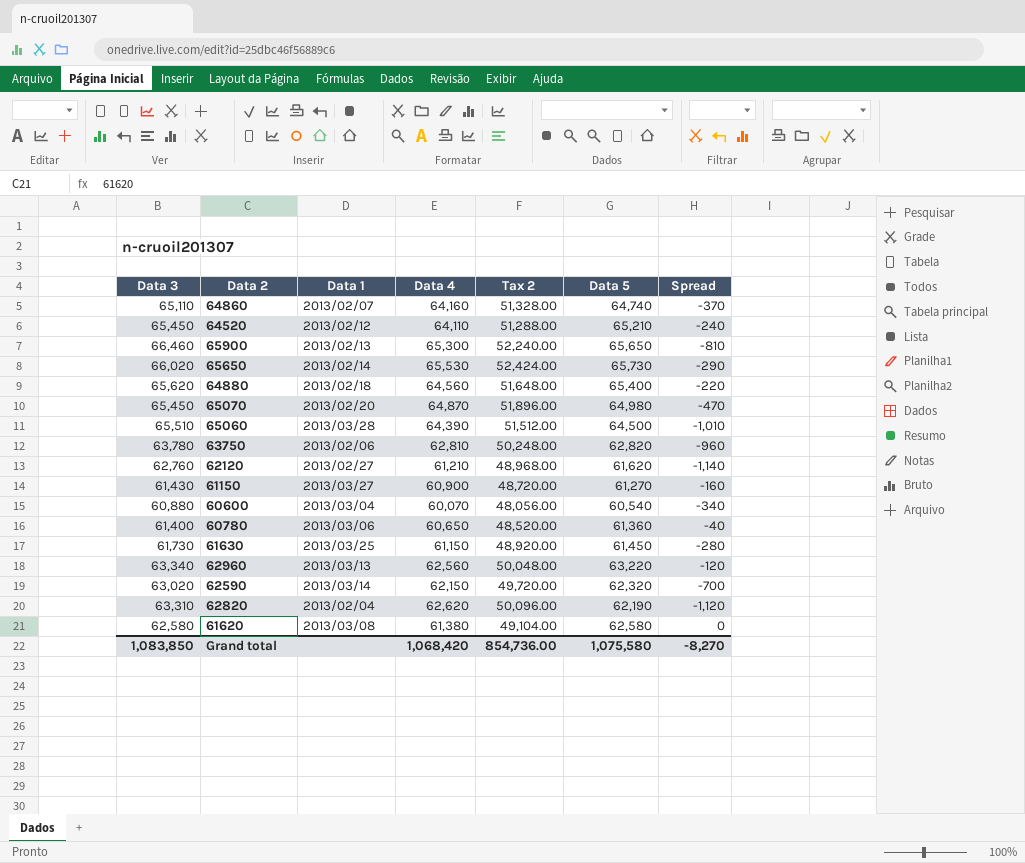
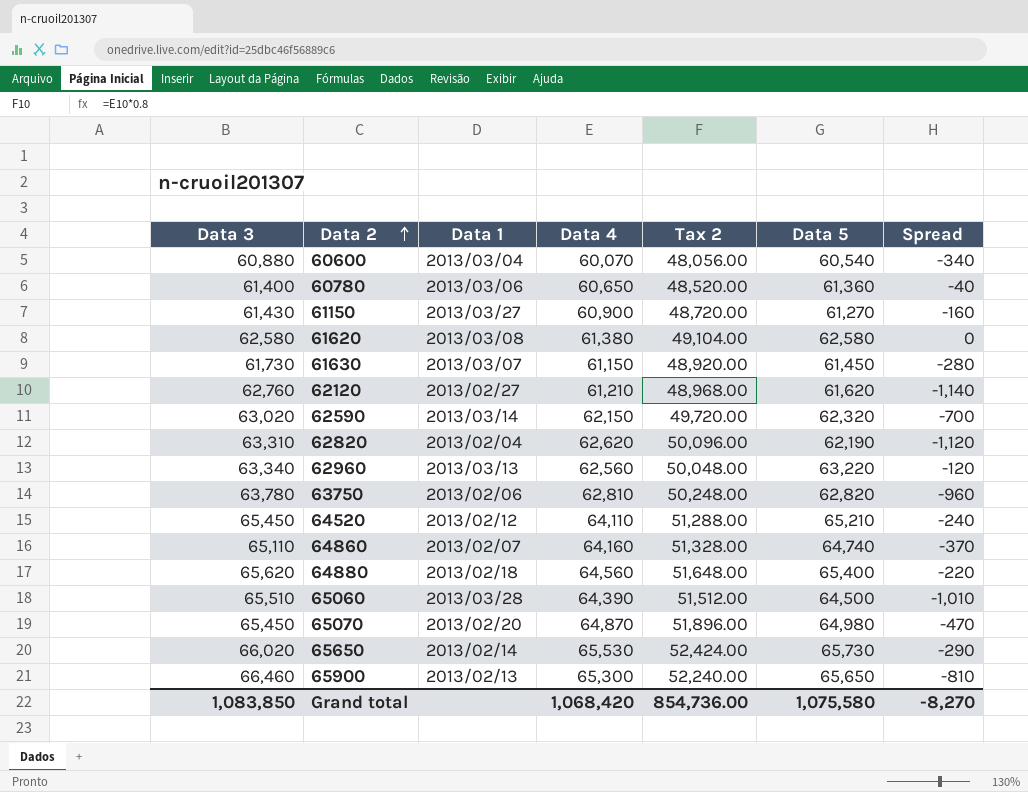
row order: none -> Data 2 ascending
61630 | Data 1: 2013/03/25 -> 2013/03/07

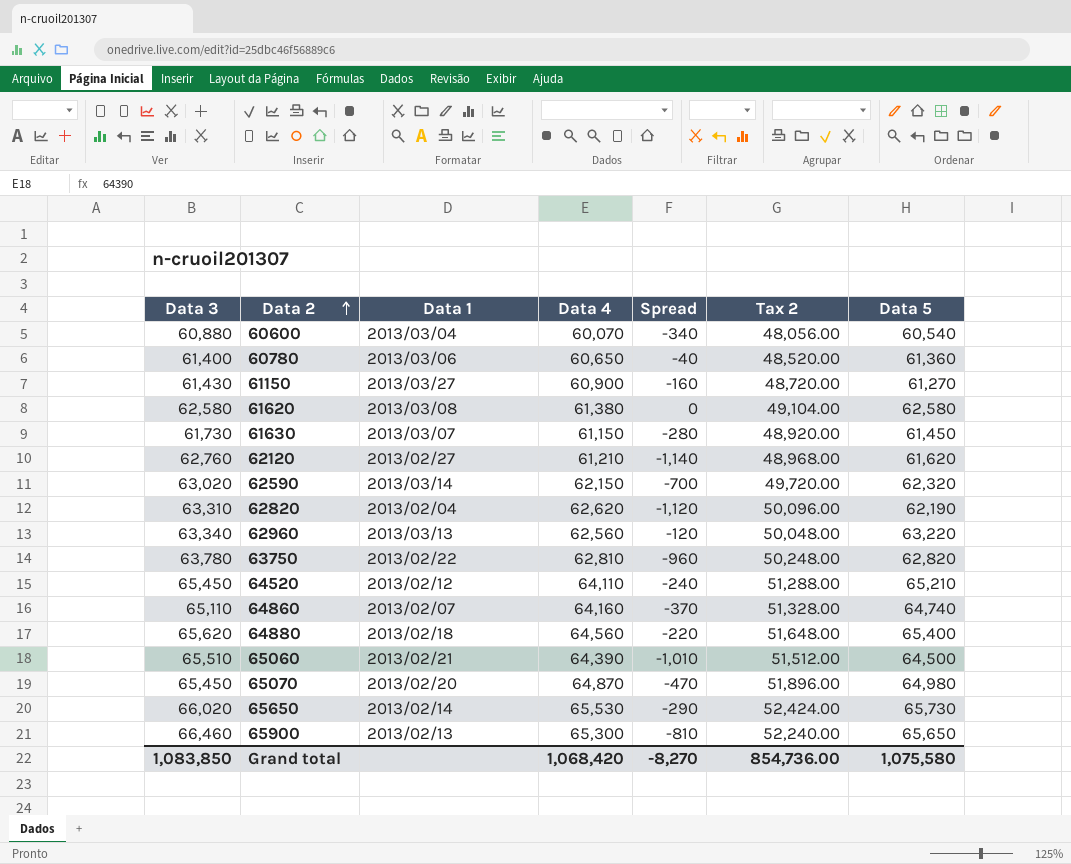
column Spread | position: 7 -> 5
63750 | Data 1: 2013/02/06 -> 2013/02/22
65060 | Data 1: 2013/03/28 -> 2013/02/21

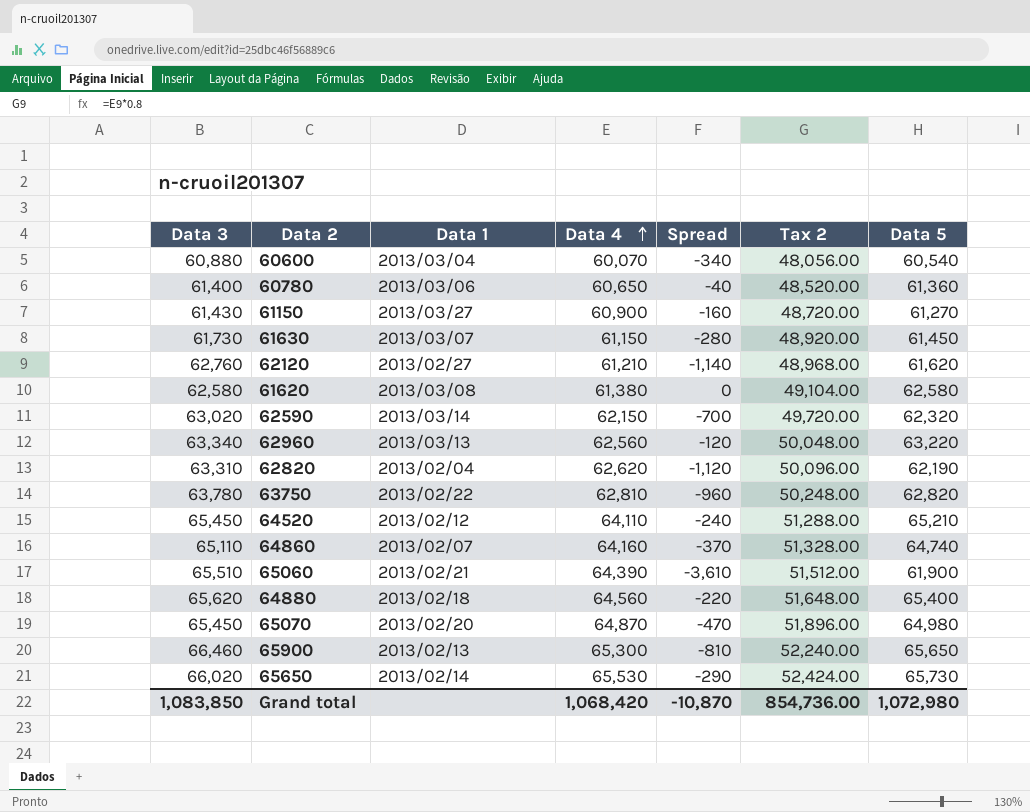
row order: Data 2 ascending -> Data 4 ascending
65060 | Spread: -1,010 -> -3,610
65060 | Data 5: 64,500 -> 61,900
Grand total | Spread: -8,270 -> -10,870
Grand total | Data 5: 1,075,580 -> 1,072,980

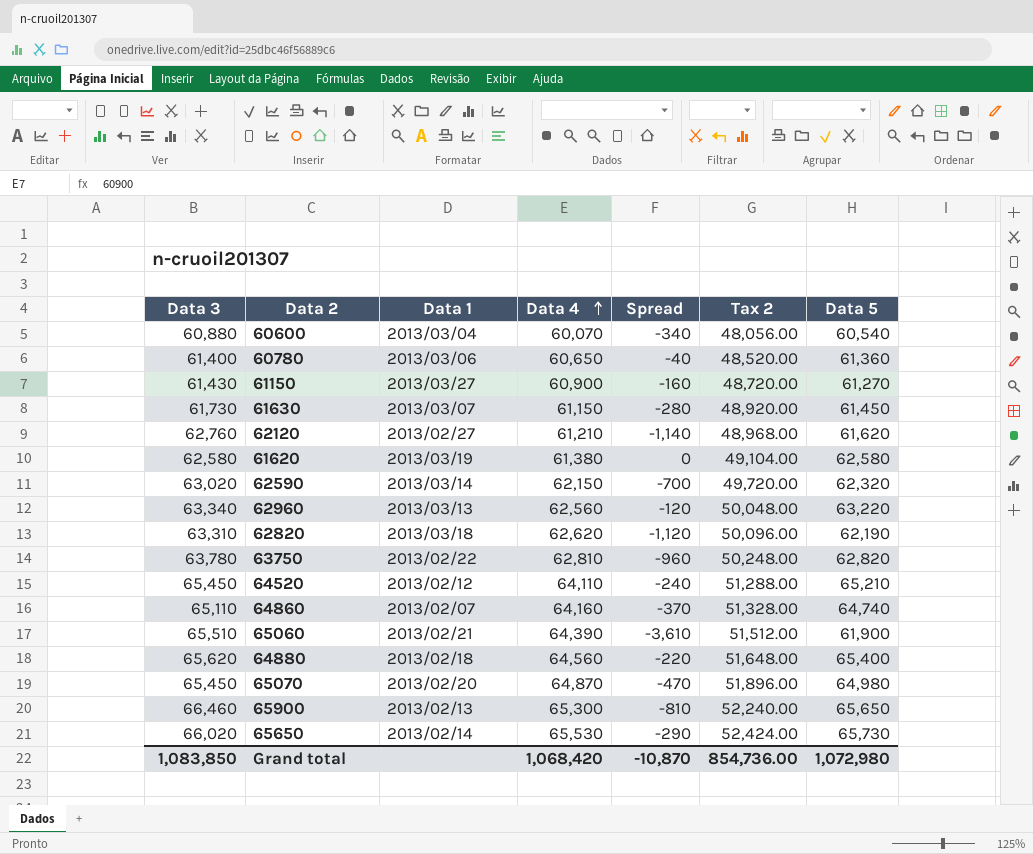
61620 | Data 1: 2013/03/08 -> 2013/03/19
62820 | Data 1: 2013/02/04 -> 2013/03/18

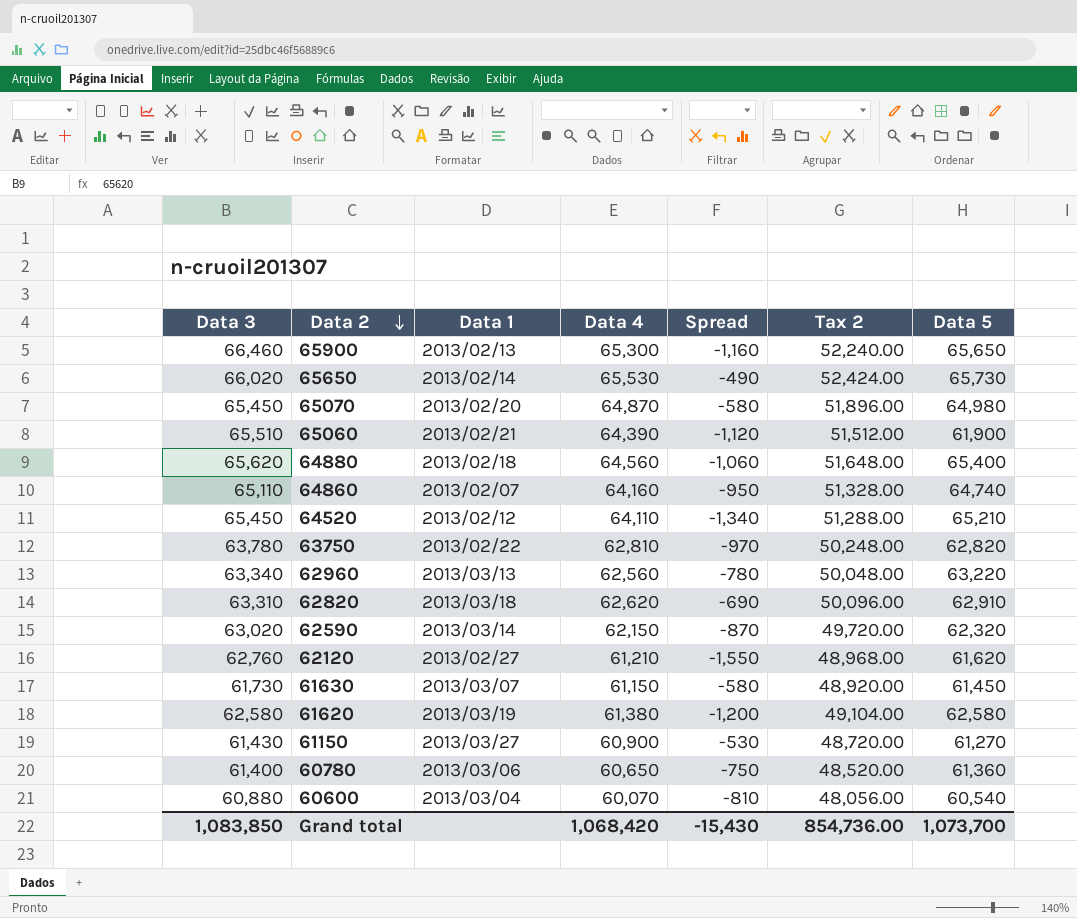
row order: Data 4 ascending -> Data 2 descending
column Spread | formula: [Data 5] - [Data 3] -> [Data 4] - [Data 3]
62820 | Data 5: 62,190 -> 62,910
Grand total | Spread: -10,870 -> -15,430
Grand total | Data 5: 1,072,980 -> 1,073,700

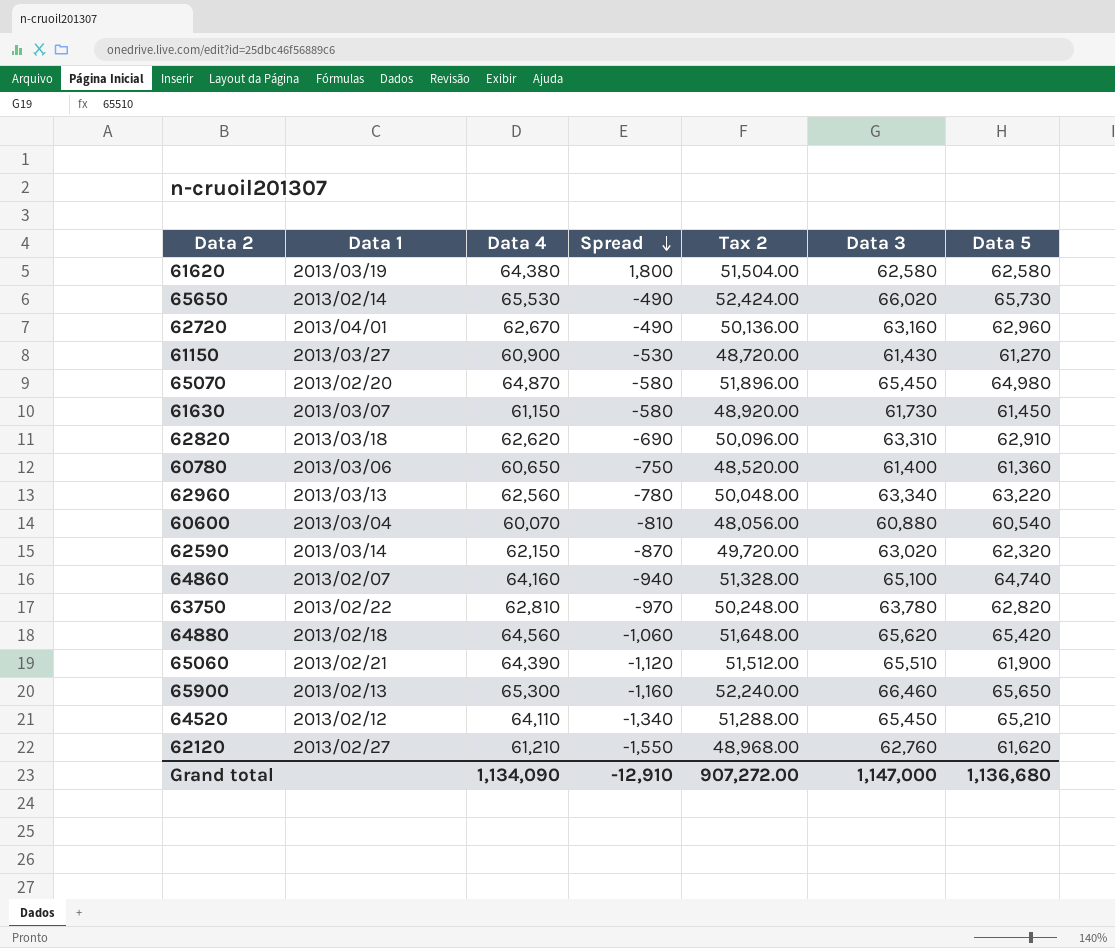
row order: Data 2 descending -> Spread descending
column Data 3 | position: 1 -> 6
61620 | Data 4: 61,380 -> 64,380
61620 | Spread: -1,200 -> 1,800
61620 | Tax 2: 49,104.00 -> 51,504.00
row 62720: none -> 2013/04/01 | 62,670 | -490 | 50,136.00 | 63,160 | 62,960
64860 | Spread: -950 -> -940
64860 | Data 3: 65,110 -> 65,100
64880 | Data 5: 65,400 -> 65,420
Grand total | Data 4: 1,068,420 -> 1,134,090
Grand total | Spread: -15,430 -> -12,910
Grand total | Tax 2: 854,736.00 -> 907,272.00
Grand total | Data 3: 1,083,850 -> 1,147,000
Grand total | Data 5: 1,073,700 -> 1,136,680

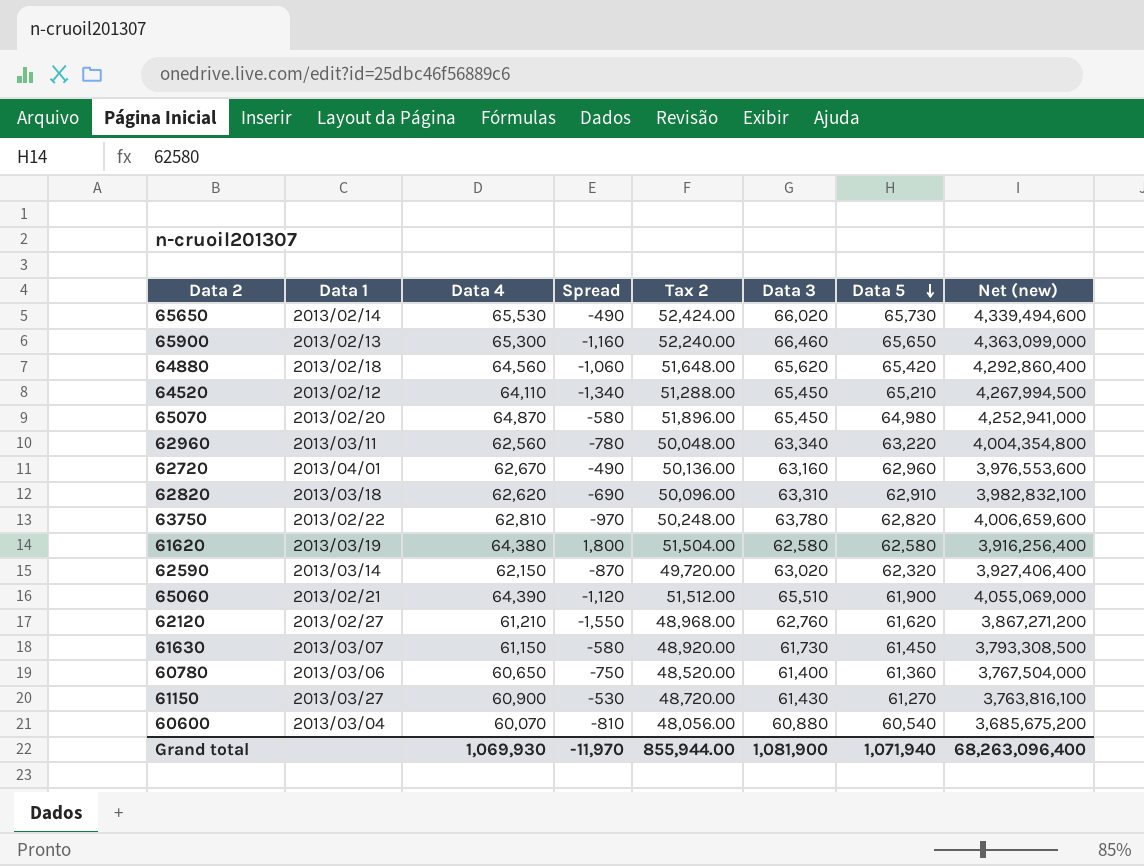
row order: Spread descending -> Data 5 descending
column Net (new) | formula: none -> [Data 3] * [Data 5]
row 64860: 2013/02/07 | 64,160 | -940 | 51,328.00 | 65,100 | 64,740 -> none
62960 | Data 1: 2013/03/13 -> 2013/03/11
Grand total | Data 4: 1,134,090 -> 1,069,930
Grand total | Spread: -12,910 -> -11,970
Grand total | Tax 2: 907,272.00 -> 855,944.00
Grand total | Data 3: 1,147,000 -> 1,081,900
Grand total | Data 5: 1,136,680 -> 1,071,940

